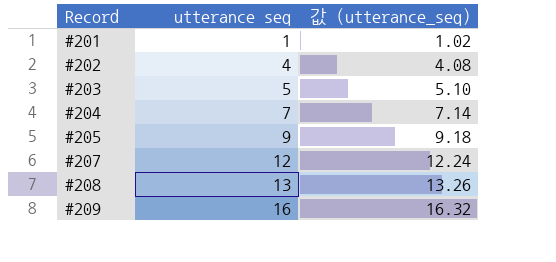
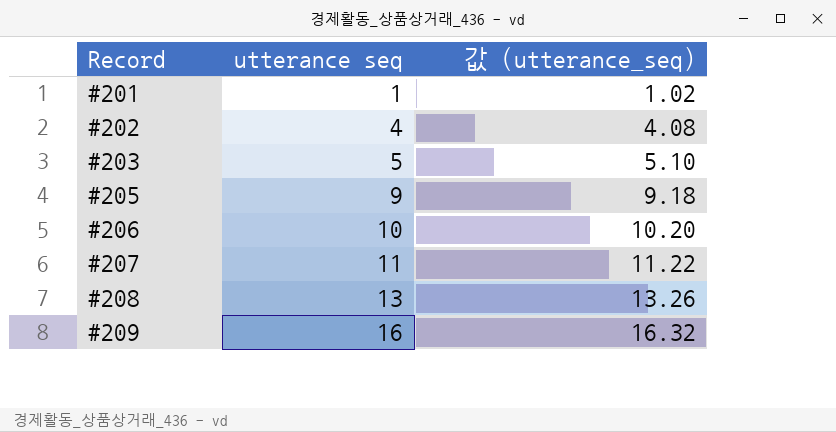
row #204: 7 | 7.14 -> none
row #206: none -> 10 | 10.20
#207 | utterance seq: 12 -> 11
#207 | 값 (utterance_seq): 12.24 -> 11.22

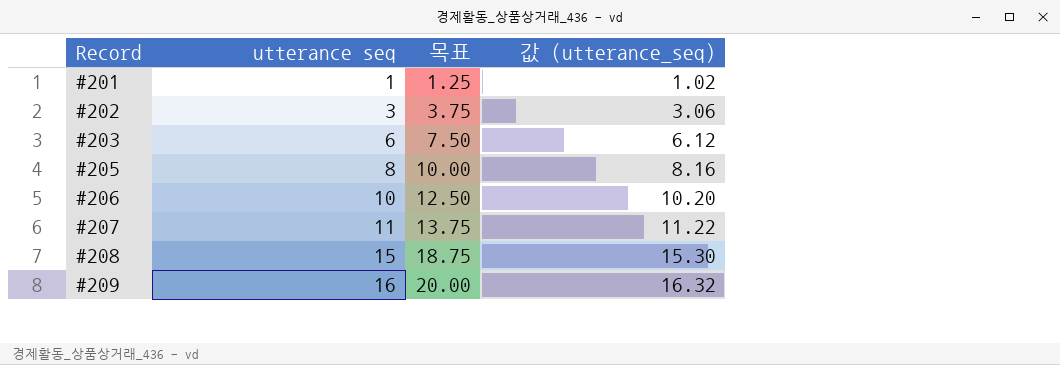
column 목표 | formula: none -> [utterance seq] * 1.25
#202 | utterance seq: 4 -> 3
#202 | 값 (utterance_seq): 4.08 -> 3.06
#203 | utterance seq: 5 -> 6
#203 | 값 (utterance_seq): 5.10 -> 6.12
#205 | utterance seq: 9 -> 8
#205 | 값 (utterance_seq): 9.18 -> 8.16
#208 | utterance seq: 13 -> 15
#208 | 값 (utterance_seq): 13.26 -> 15.30

